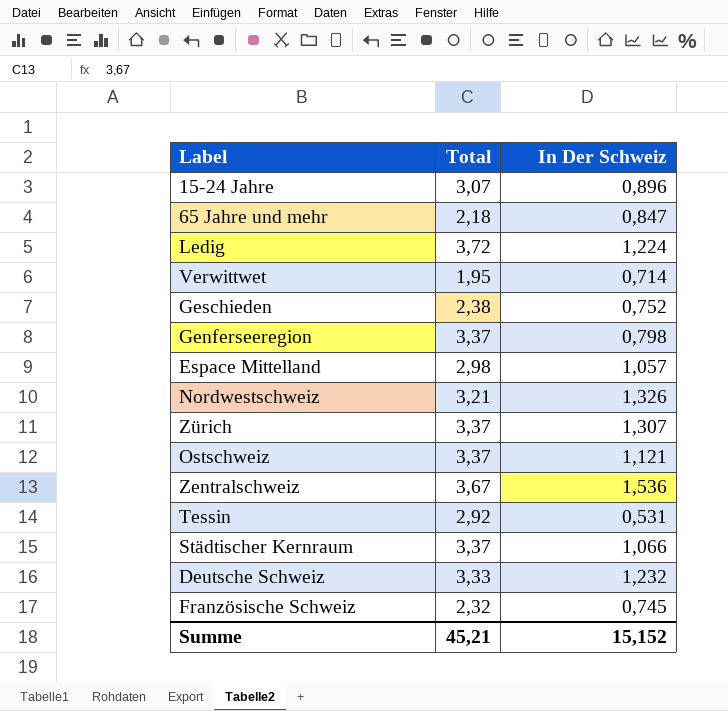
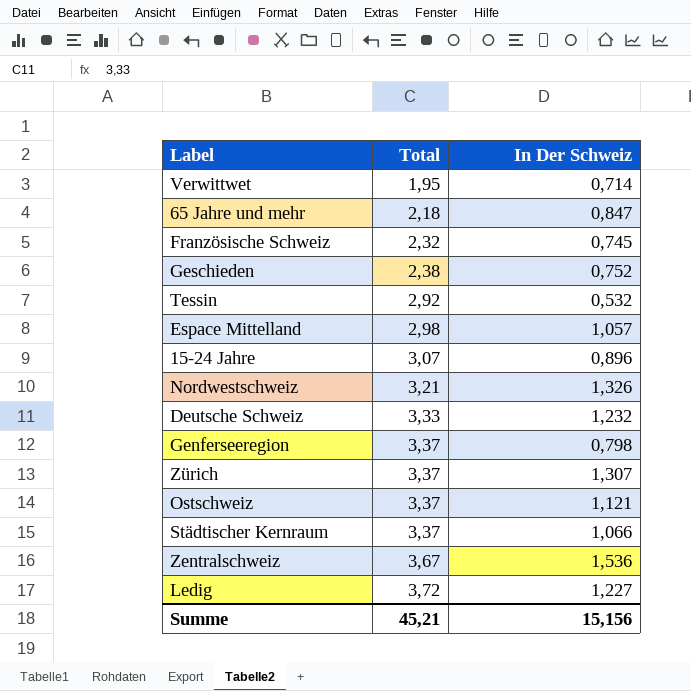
row order: none -> Total ascending
Tessin | In Der Schweiz: 0,531 -> 0,532
Ledig | In Der Schweiz: 1,224 -> 1,227
Summe | In Der Schweiz: 15,152 -> 15,156

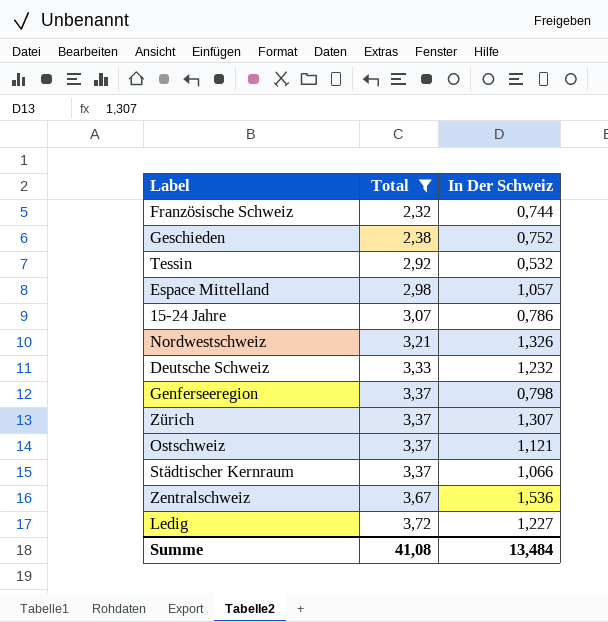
filter: none -> Total >= 2,32
Französische Schweiz | In Der Schweiz: 0,745 -> 0,744
15-24 Jahre | In Der Schweiz: 0,896 -> 0,786
Summe | Total: 45,21 -> 41,08
Summe | In Der Schweiz: 15,156 -> 13,484

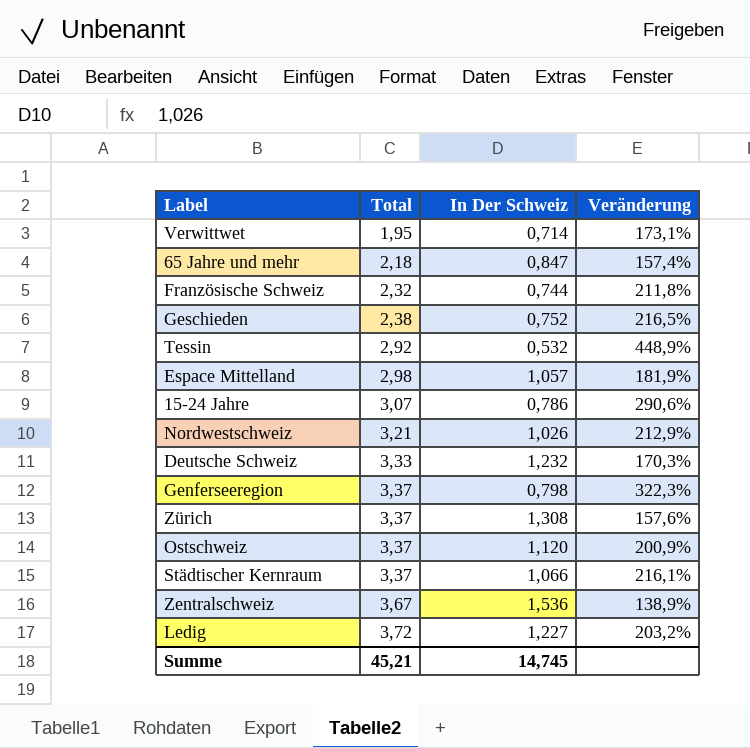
filter: Total >= 2,32 -> none
column Veränderung | formula: none -> ([Total] - [In Der Schweiz]) / [In Der Schweiz]
Nordwestschweiz | In Der Schweiz: 1,326 -> 1,026
Zürich | In Der Schweiz: 1,307 -> 1,308
Ostschweiz | In Der Schweiz: 1,121 -> 1,120
Summe | Total: 41,08 -> 45,21
Summe | In Der Schweiz: 13,484 -> 14,745

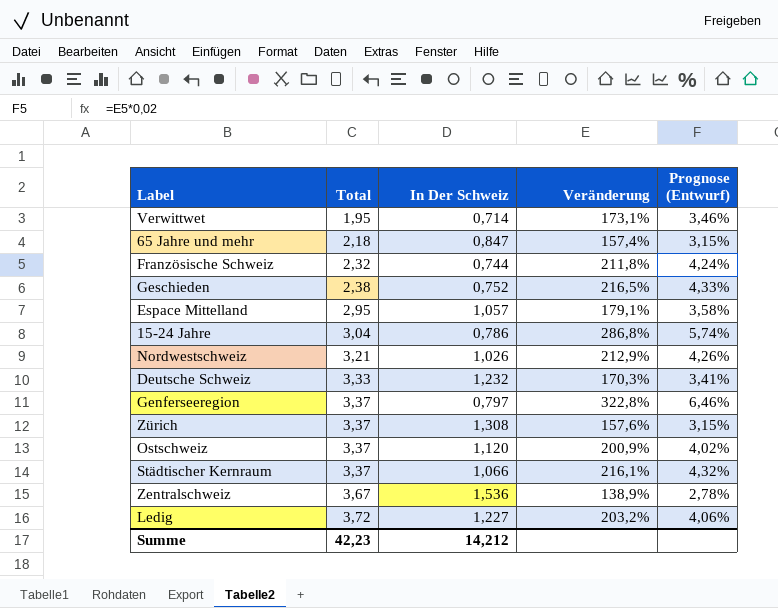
column Prognose (Entwurf) | formula: none -> [Veränderung] * 0,02
row Tessin: 2,92 | 0,532 | 448,9% -> none
Espace Mittelland | Total: 2,98 -> 2,95
Espace Mittelland | Veränderung: 181,9% -> 179,1%
15-24 Jahre | Total: 3,07 -> 3,04
15-24 Jahre | Veränderung: 290,6% -> 286,8%
Genferseeregion | In Der Schweiz: 0,798 -> 0,797
Genferseeregion | Veränderung: 322,3% -> 322,8%
Summe | Total: 45,21 -> 42,23
Summe | In Der Schweiz: 14,745 -> 14,212

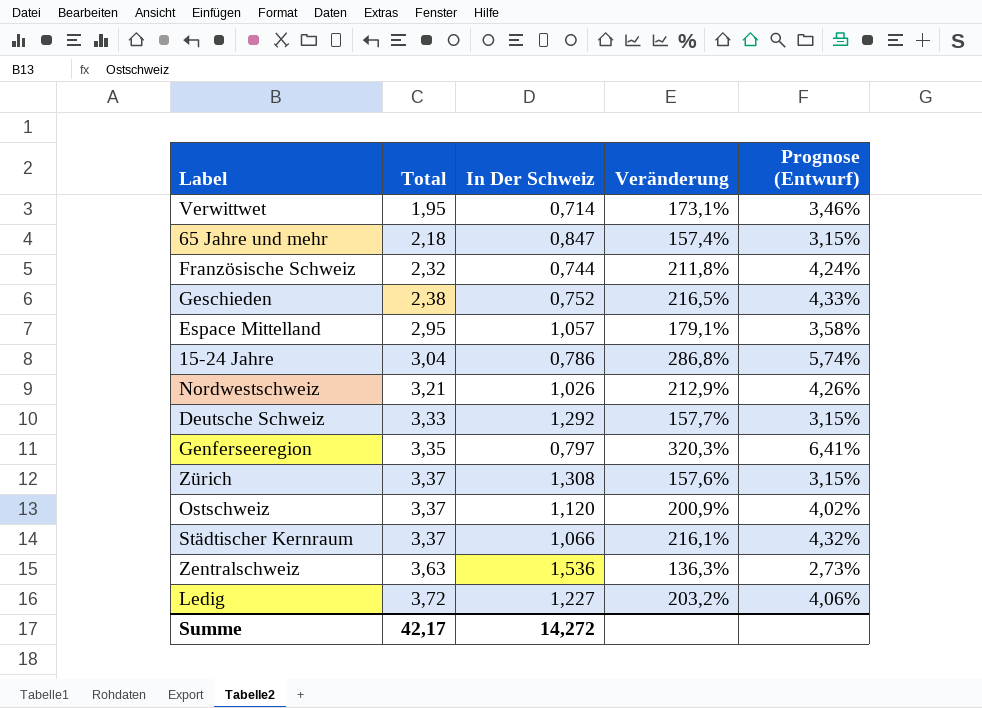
Deutsche Schweiz | In Der Schweiz: 1,232 -> 1,292
Deutsche Schweiz | Veränderung: 170,3% -> 157,7%
Deutsche Schweiz | Prognose (Entwurf): 3,41% -> 3,15%
Genferseeregion | Total: 3,37 -> 3,35
Genferseeregion | Veränderung: 322,8% -> 320,3%
Genferseeregion | Prognose (Entwurf): 6,46% -> 6,41%
Zentralschweiz | Total: 3,67 -> 3,63
Zentralschweiz | Veränderung: 138,9% -> 136,3%
Zentralschweiz | Prognose (Entwurf): 2,78% -> 2,73%
Summe | Total: 42,23 -> 42,17
Summe | In Der Schweiz: 14,212 -> 14,272

